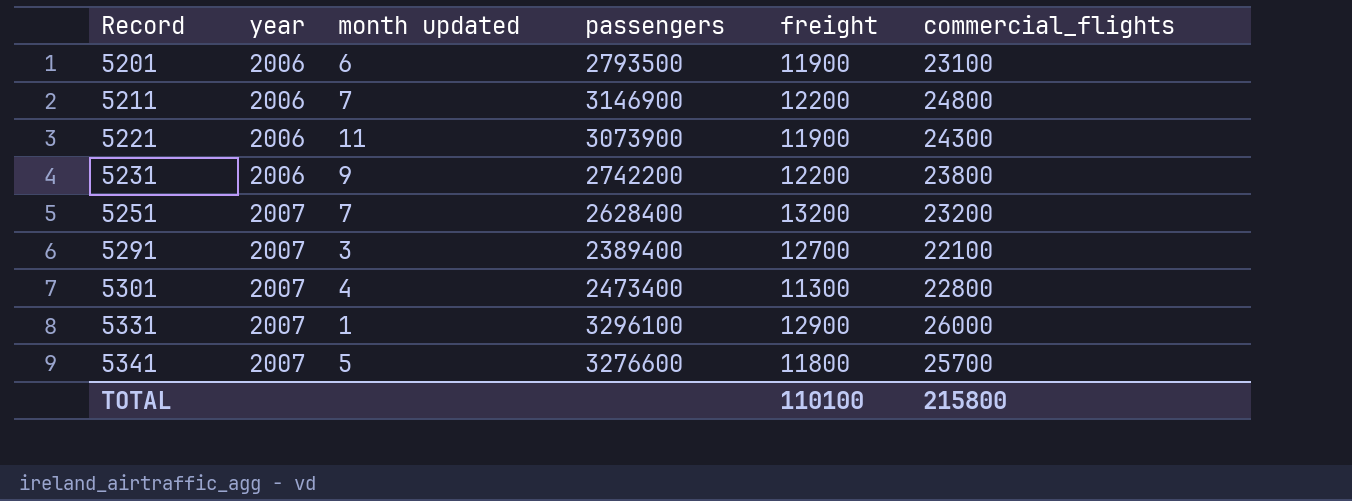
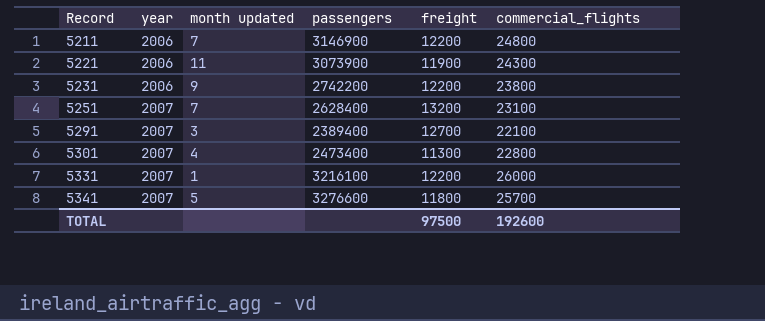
row 5201: 2006 | 6 | 2793500 | 11900 | 23100 -> none
5251 | commercial_flights: 23200 -> 23100
5331 | passengers: 3296100 -> 3216100
5331 | freight: 12900 -> 12200
TOTAL | freight: 110100 -> 97500
TOTAL | commercial_flights: 215800 -> 192600

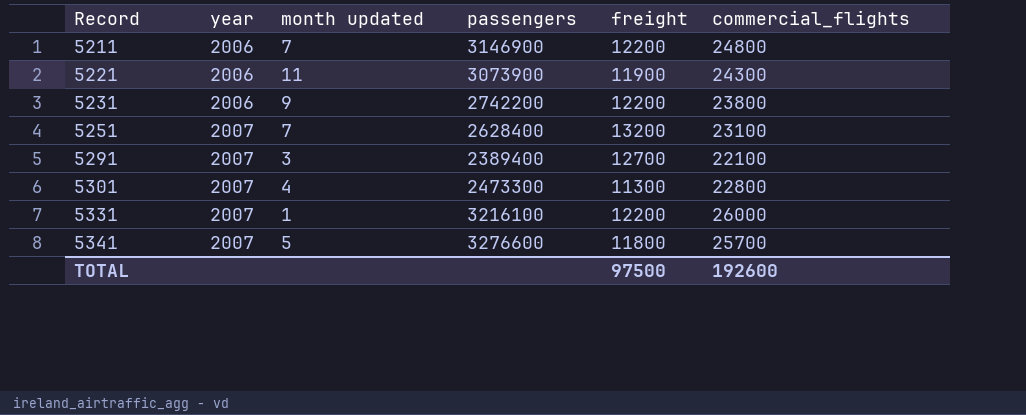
5301 | passengers: 2473400 -> 2473300

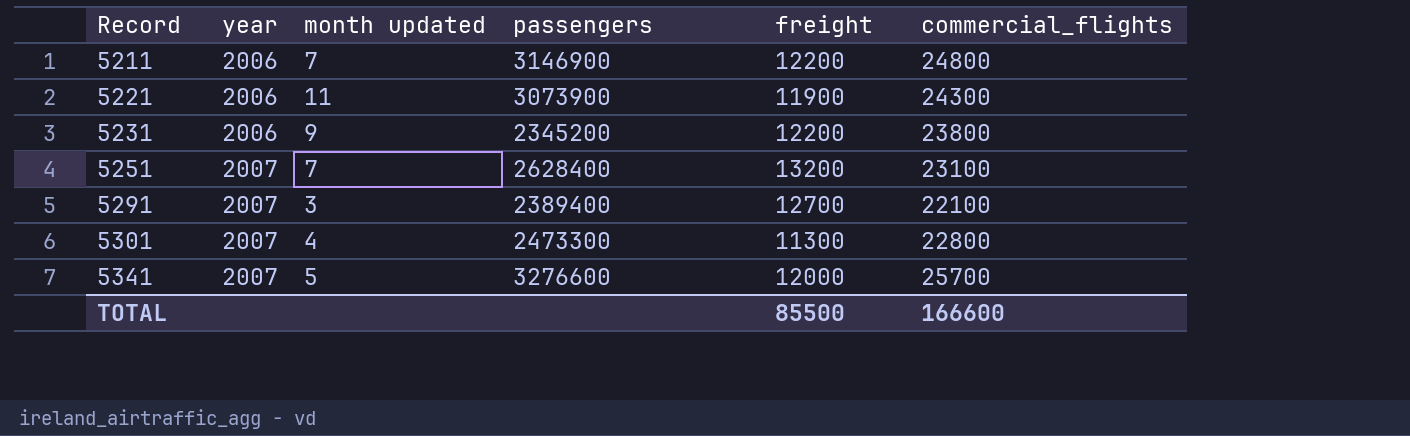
row 5331: 2007 | 1 | 3216100 | 12200 | 26000 -> none
5231 | passengers: 2742200 -> 2345200
5341 | freight: 11800 -> 12000
TOTAL | freight: 97500 -> 85500
TOTAL | commercial_flights: 192600 -> 166600

